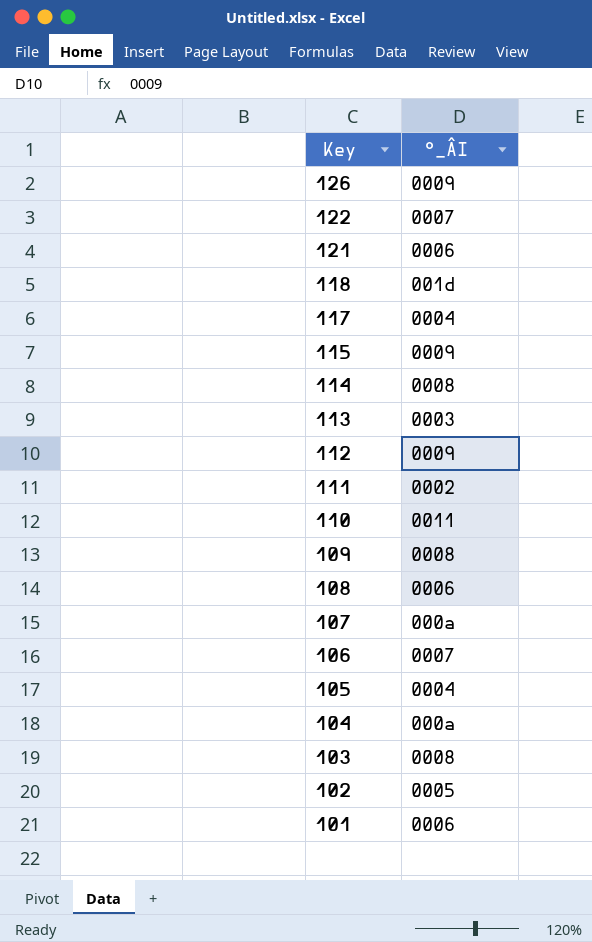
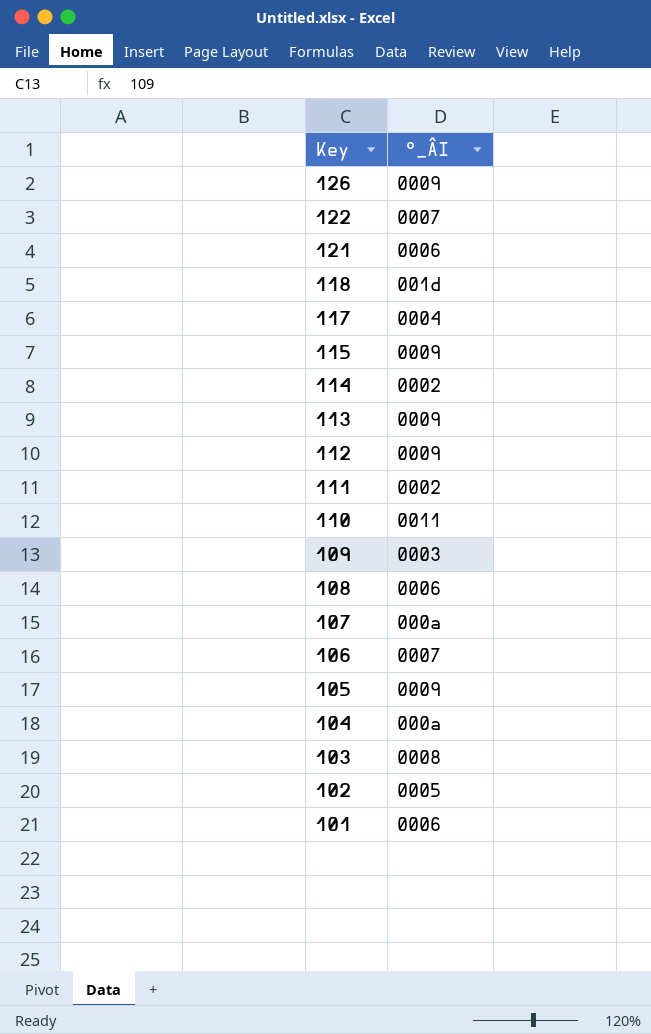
114 | °_ÂI: 0008 -> 0002
113 | °_ÂI: 0003 -> 0009
109 | °_ÂI: 0008 -> 0003
105 | °_ÂI: 0004 -> 0009

